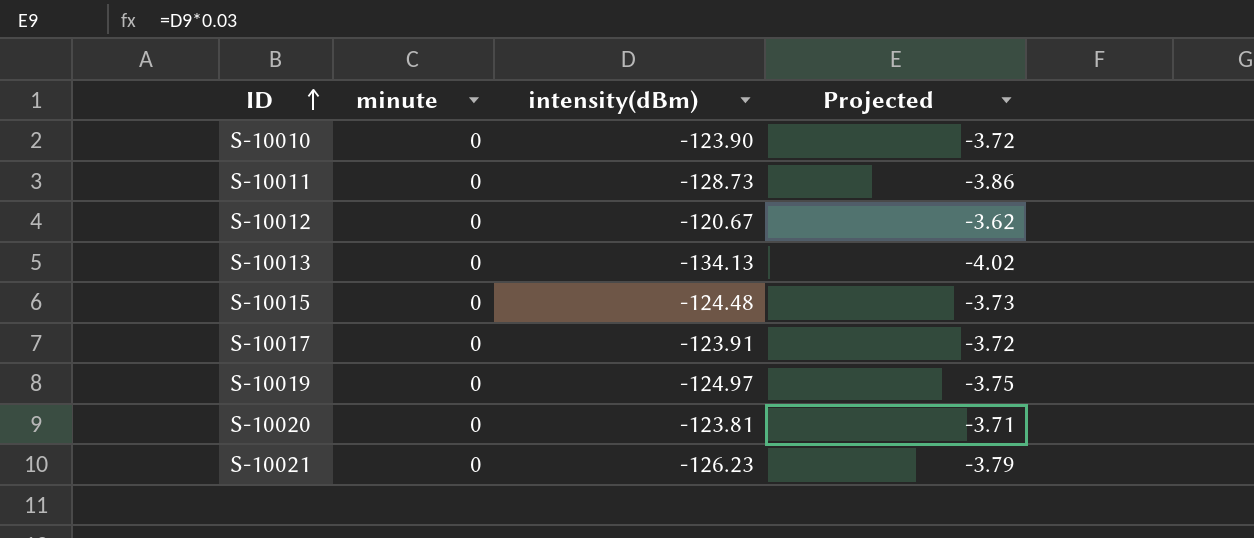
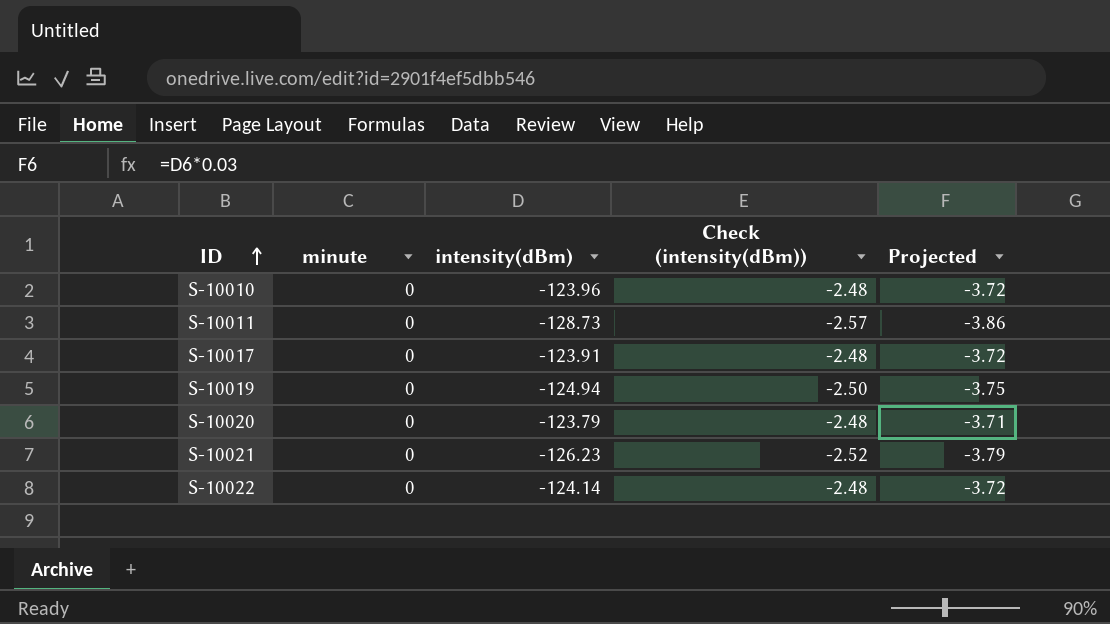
column Check (intensity(dBm)) | formula: none -> [intensity(dBm)] * 0.02
row S-10012: 0 | -120.67 | -3.62 -> none
row S-10013: 0 | -134.13 | -4.02 -> none
row S-10015: 0 | -124.48 | -3.73 -> none
S-10010 | intensity(dBm): -123.90 -> -123.96
S-10019 | intensity(dBm): -124.97 -> -124.94
S-10020 | intensity(dBm): -123.81 -> -123.79
row S-10022: none -> 0 | -124.14 | -2.48 | -3.72

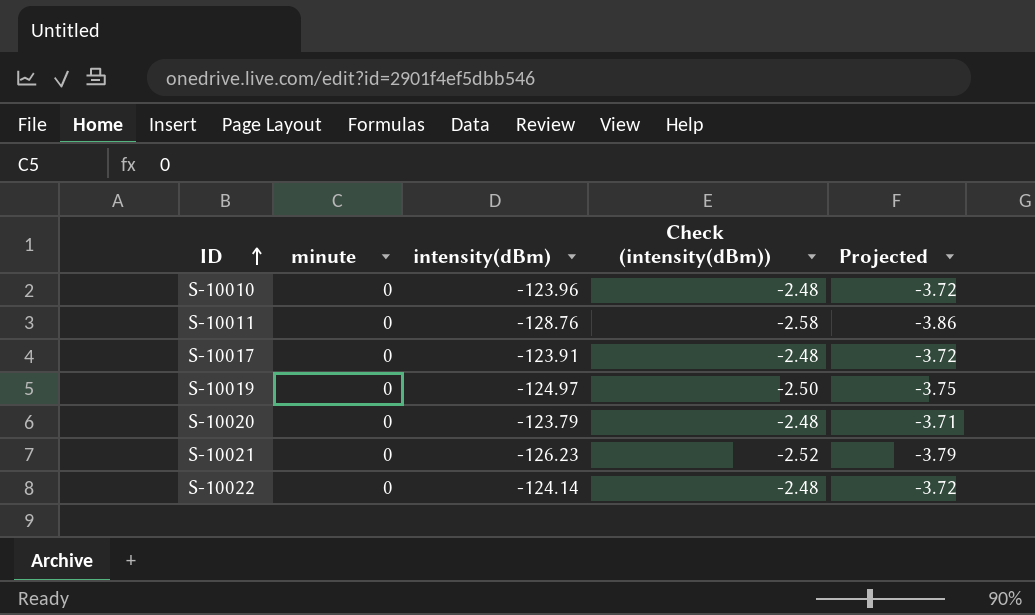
S-10011 | intensity(dBm): -128.73 -> -128.76
S-10011 | Check (intensity(dBm)): -2.57 -> -2.58
S-10019 | intensity(dBm): -124.94 -> -124.97

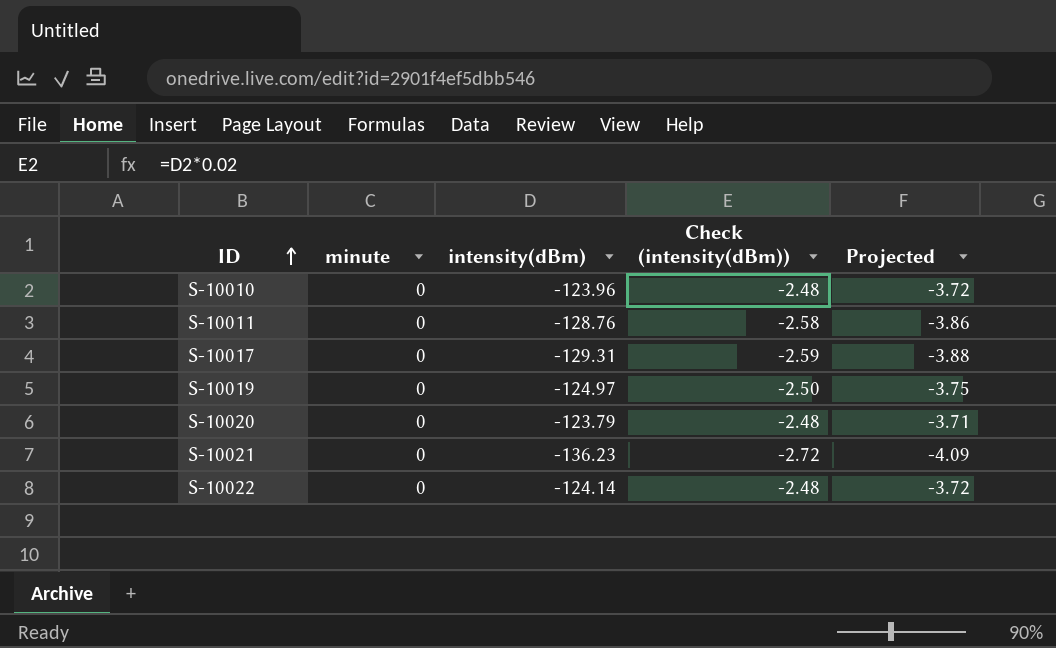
S-10017 | intensity(dBm): -123.91 -> -129.31
S-10017 | Check (intensity(dBm)): -2.48 -> -2.59
S-10017 | Projected: -3.72 -> -3.88
S-10021 | intensity(dBm): -126.23 -> -136.23
S-10021 | Check (intensity(dBm)): -2.52 -> -2.72
S-10021 | Projected: -3.79 -> -4.09

